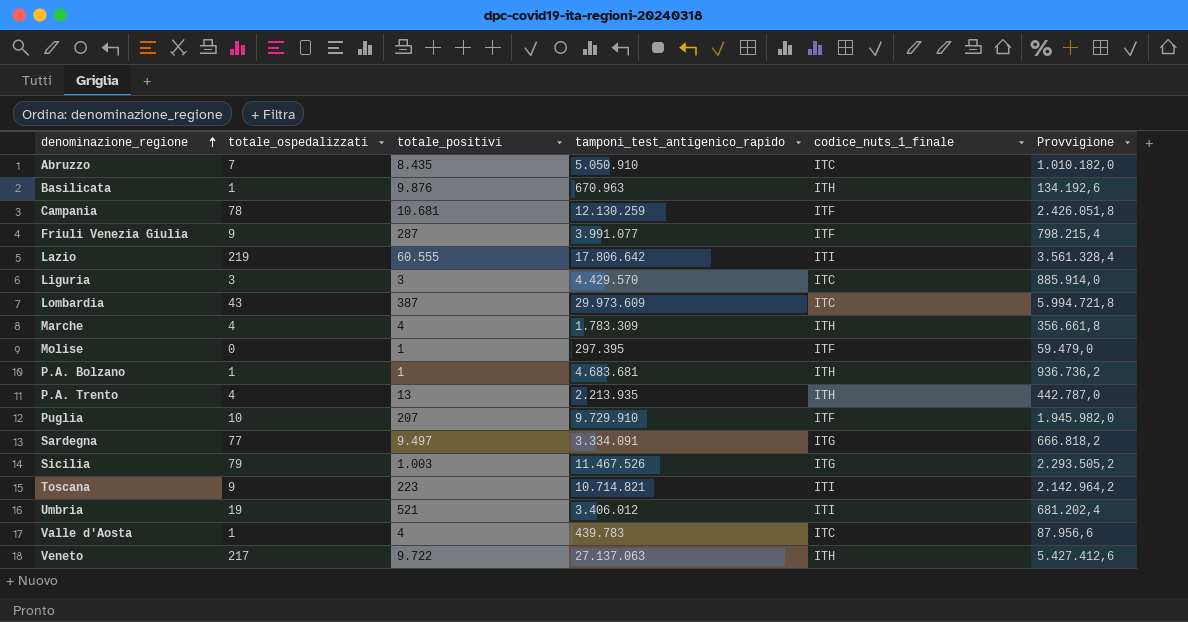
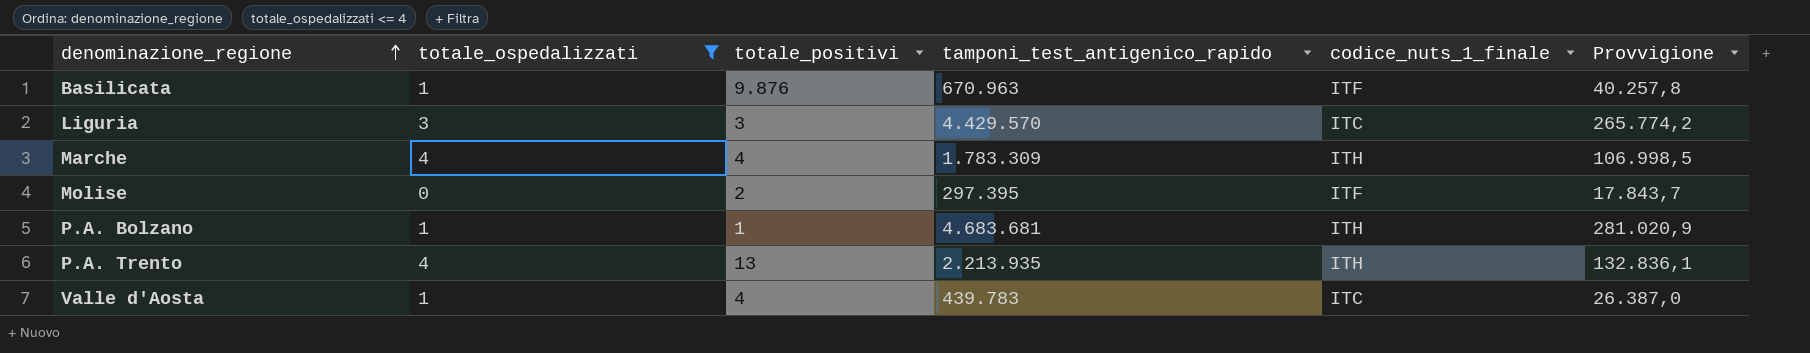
filter: none -> totale_ospedalizzati <= 4
column Provvigione | formula: [tamponi_test_antigenico_rapido] * 0,2 -> [tamponi_test_antigenico_rapido] * 0,06
Basilicata | codice_nuts_1_finale: ITH -> ITF
Molise | totale_positivi: 1 -> 2

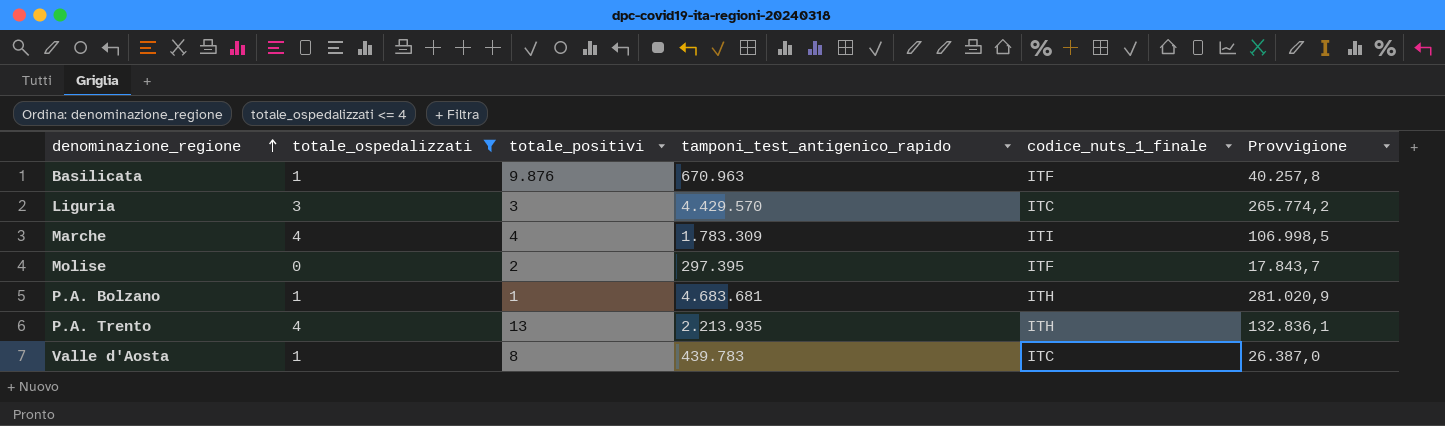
Marche | codice_nuts_1_finale: ITH -> ITI
Valle d'Aosta | totale_positivi: 4 -> 8

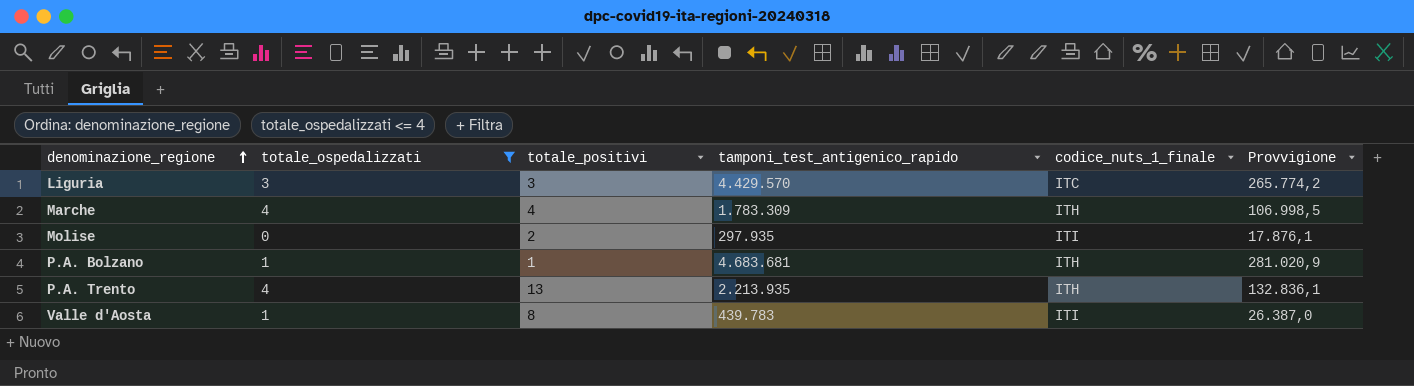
row Basilicata: 1 | 9.876 | 670.963 | ITF | 40.257,8 -> none
Marche | codice_nuts_1_finale: ITI -> ITH
Molise | tamponi_test_antigenico_rapido: 297.395 -> 297.935
Molise | codice_nuts_1_finale: ITF -> ITI
Molise | Provvigione: 17.843,7 -> 17.876,1
Valle d'Aosta | codice_nuts_1_finale: ITC -> ITI

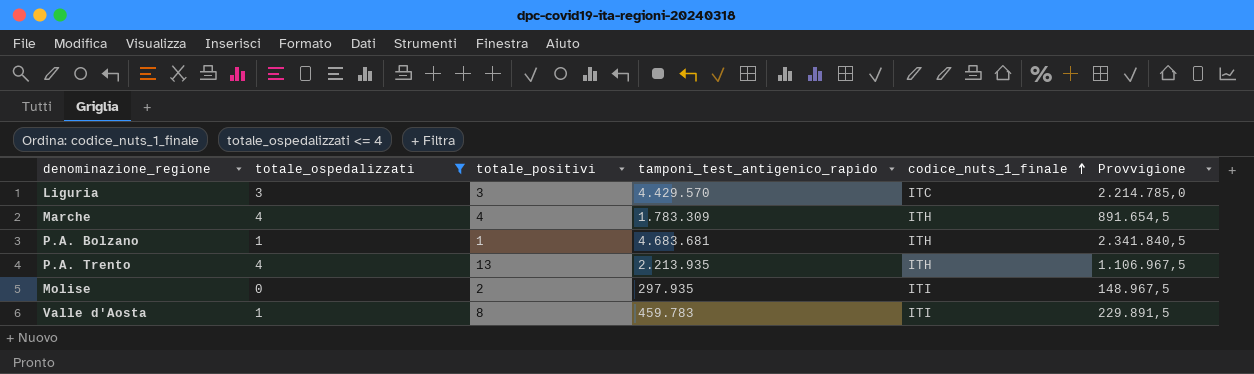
row order: denominazione_regione ascending -> codice_nuts_1_finale ascending
column Provvigione | formula: [tamponi_test_antigenico_rapido] * 0,06 -> [tamponi_test_antigenico_rapido] * 0,5
Valle d'Aosta | tamponi_test_antigenico_rapido: 439.783 -> 459.783

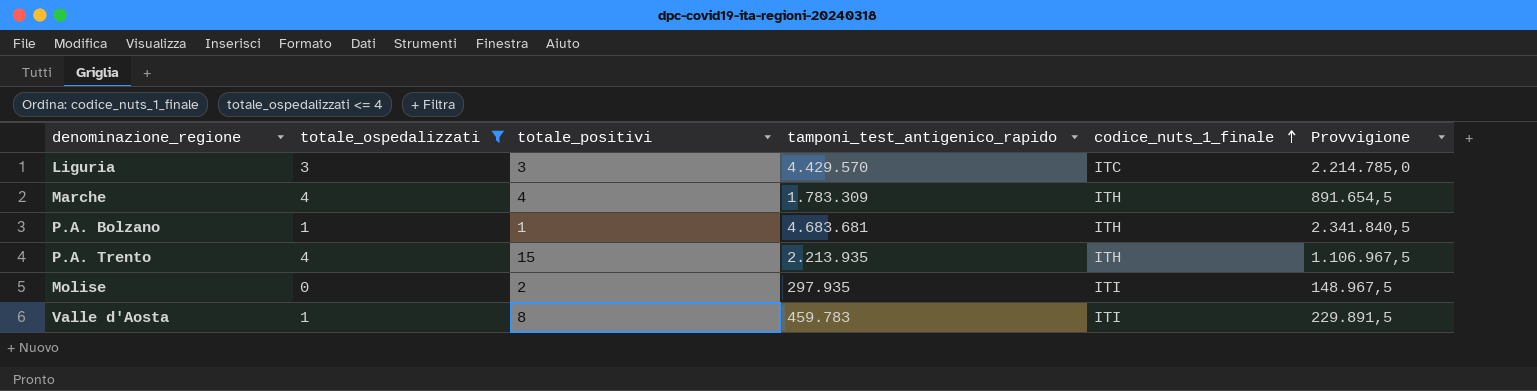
P.A. Trento | totale_positivi: 13 -> 15

